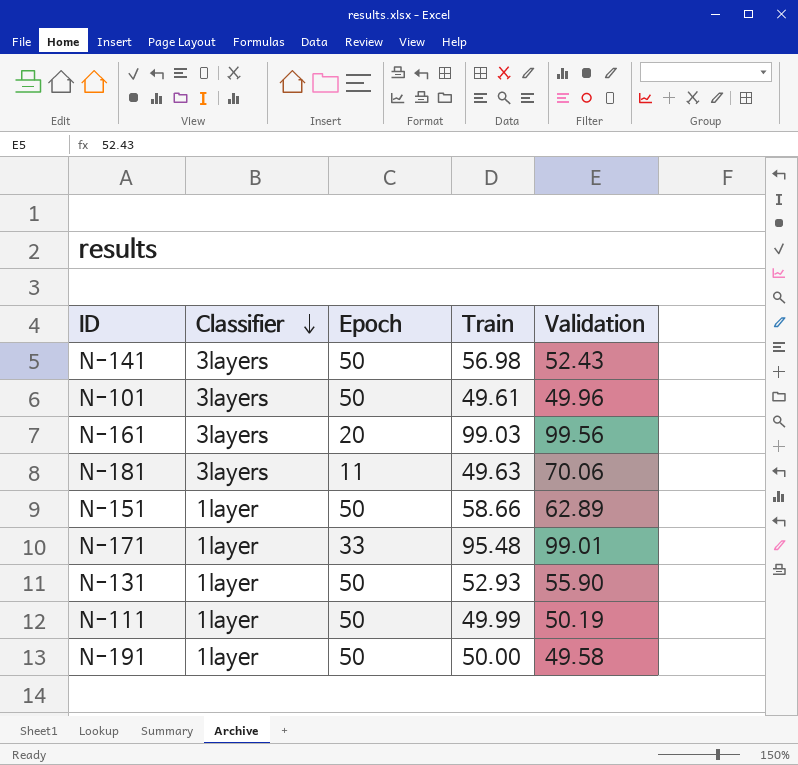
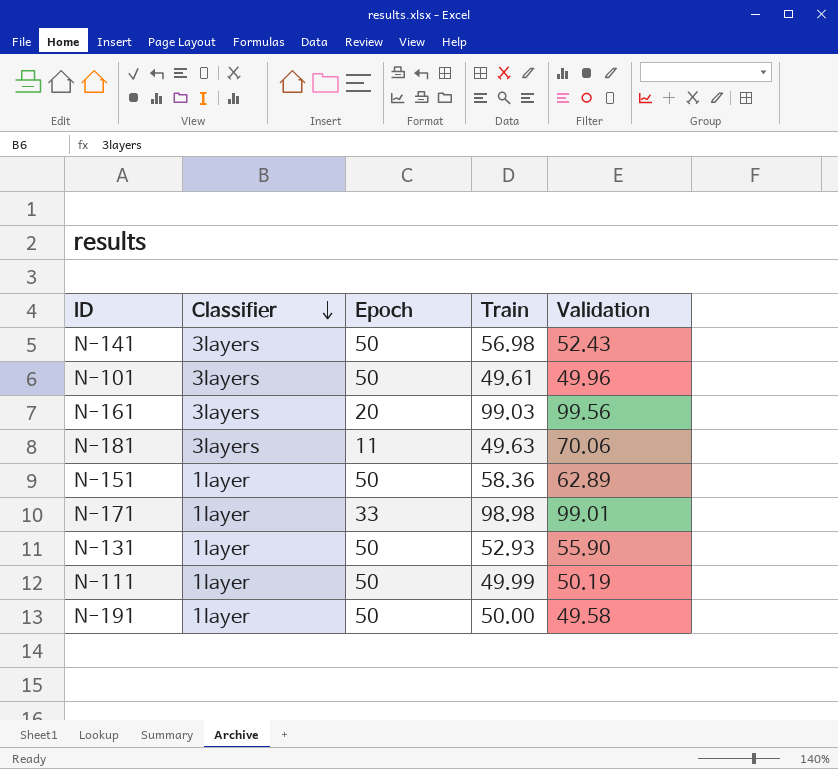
N-151 | Train: 58.66 -> 58.36
N-171 | Train: 95.48 -> 98.98

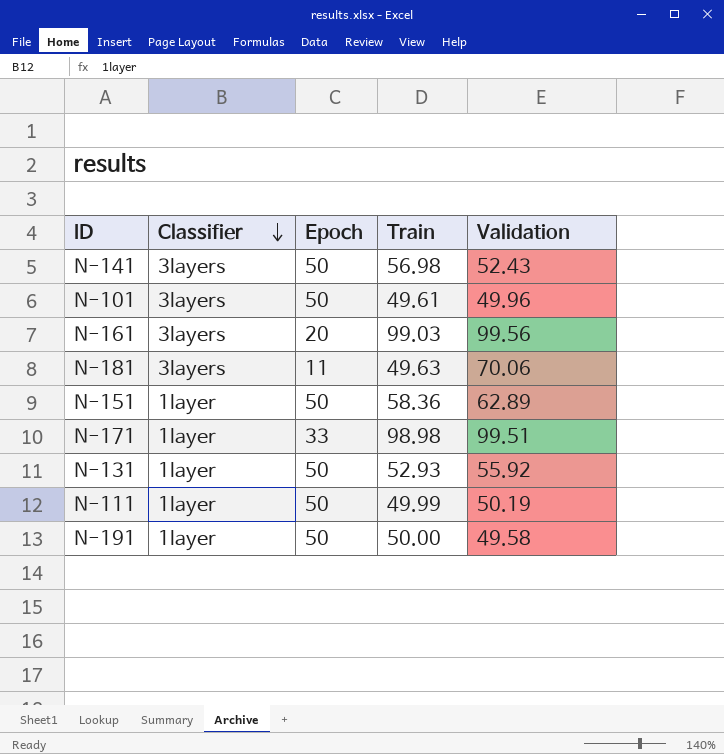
N-171 | Validation: 99.01 -> 99.51
N-131 | Validation: 55.90 -> 55.92

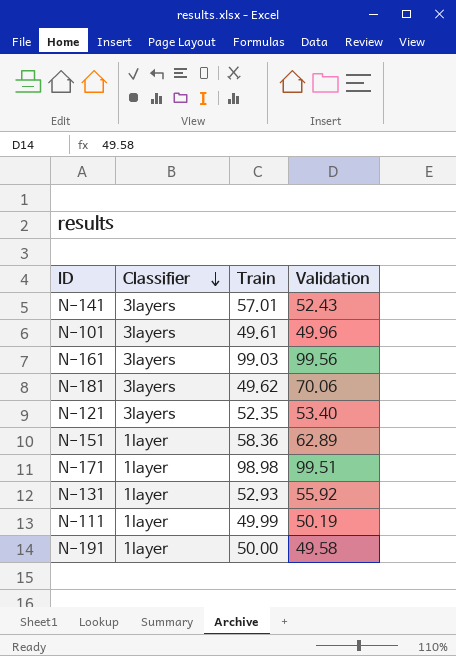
column Epoch | position: 3 -> none
N-141 | Train: 56.98 -> 57.01
N-181 | Train: 49.63 -> 49.62
row N-121: none -> 3layers | 52.35 | 53.40

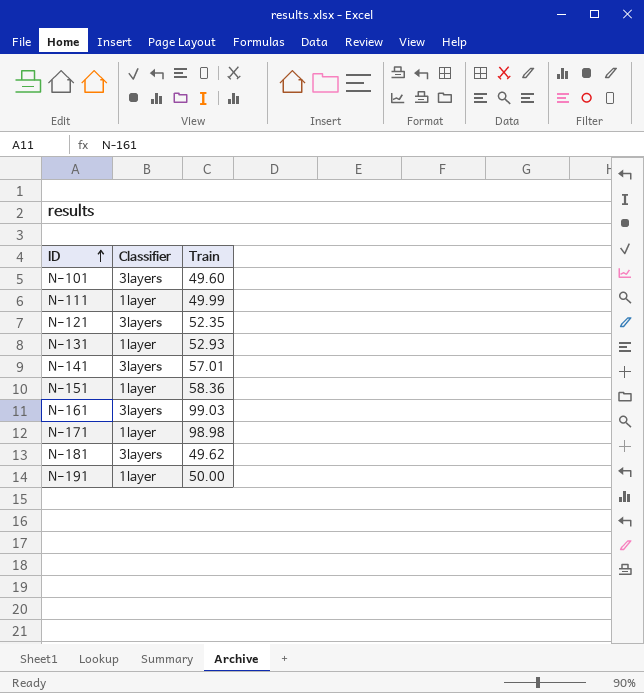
row order: Classifier descending -> ID ascending
column Validation | position: 4 -> none
N-101 | Train: 49.61 -> 49.60

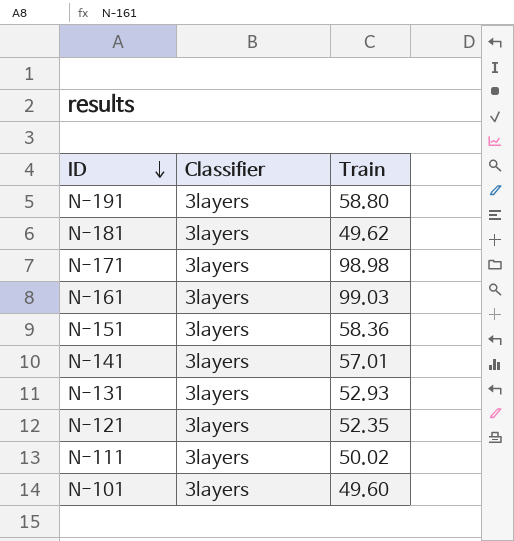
row order: ID ascending -> ID descending
N-191 | Classifier: 1layer -> 3layers
N-191 | Train: 50.00 -> 58.80
N-171 | Classifier: 1layer -> 3layers
N-151 | Classifier: 1layer -> 3layers
N-131 | Classifier: 1layer -> 3layers
N-111 | Classifier: 1layer -> 3layers
N-111 | Train: 49.99 -> 50.02

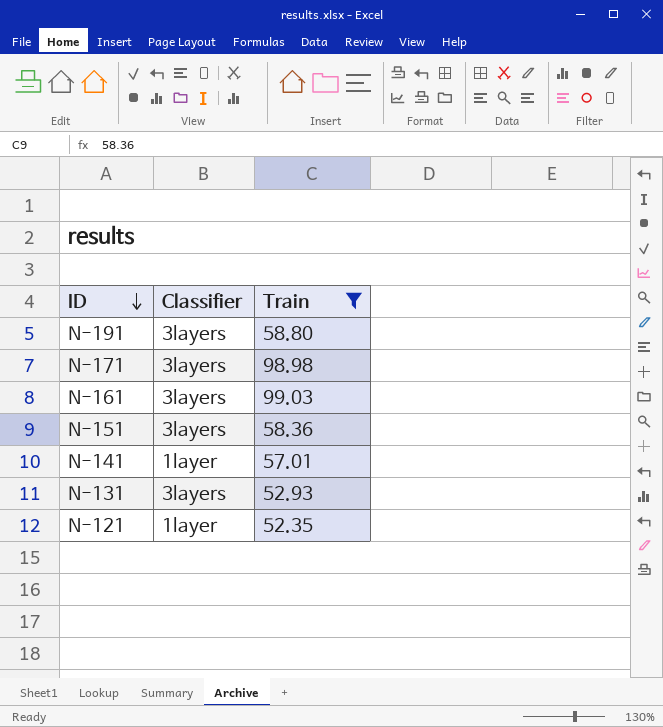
filter: none -> Train >= 52.35
N-141 | Classifier: 3layers -> 1layer
N-121 | Classifier: 3layers -> 1layer

